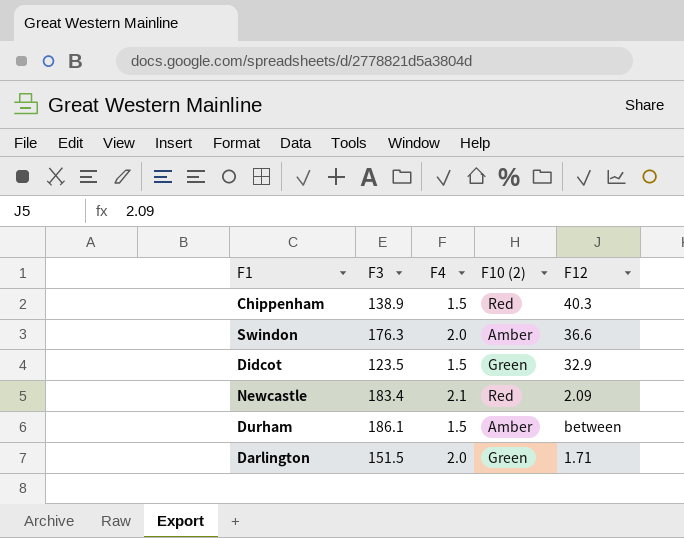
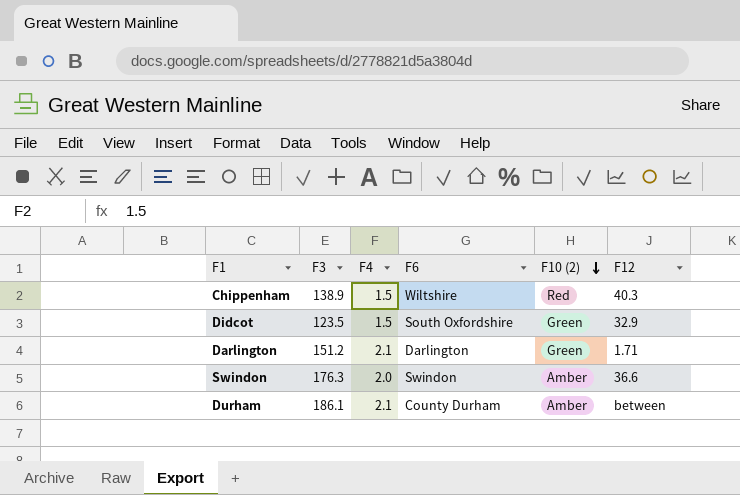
row order: none -> F10 (2) descending
column F6 | position: none -> 4
row Newcastle: 183.4 | 2.1 | Red | 2.09 -> none
Darlington | F3: 151.5 -> 151.2
Darlington | F4: 2.0 -> 2.1
Durham | F4: 1.5 -> 2.1

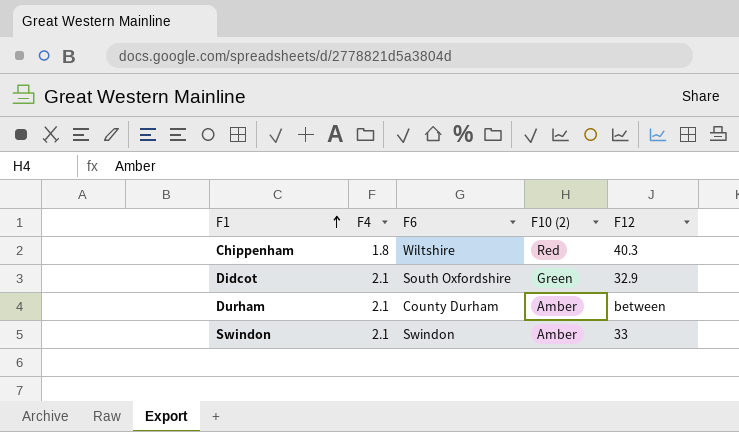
row order: F10 (2) descending -> F1 ascending
column F3 | position: 2 -> none
row Darlington: 151.2 | 2.1 | Darlington | Green | 1.71 -> none
Chippenham | F4: 1.5 -> 1.8
Didcot | F4: 1.5 -> 2.1
Swindon | F4: 2.0 -> 2.1
Swindon | F12: 36.6 -> 33

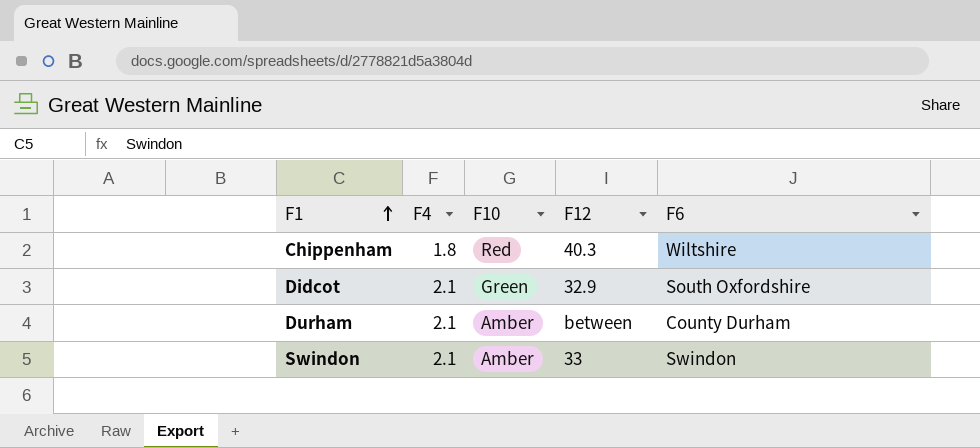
column name: F10 (2) -> F10
column F6 | position: 3 -> 5

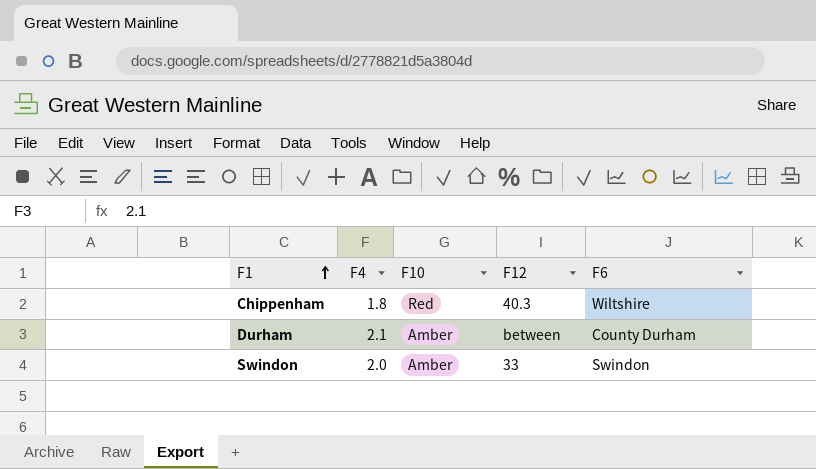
row Didcot: 2.1 | Green | 32.9 | South Oxfordshire -> none
Swindon | F4: 2.1 -> 2.0

